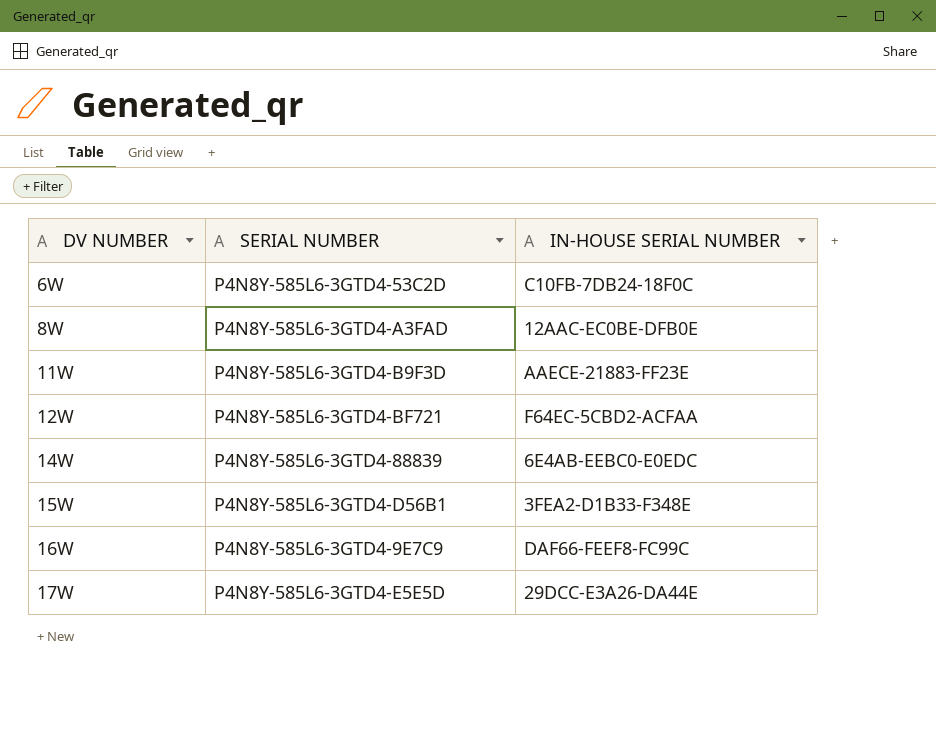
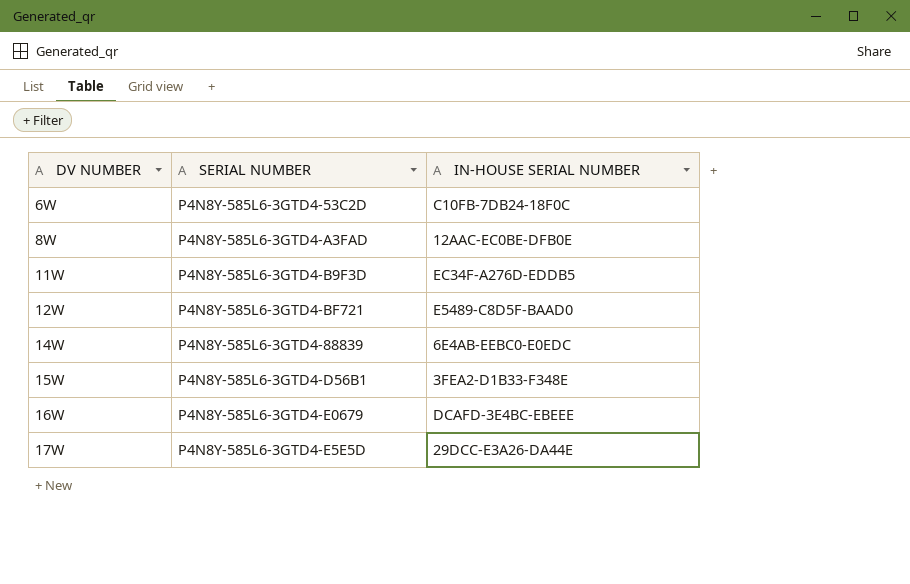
11W | IN-HOUSE SERIAL NUMBER: AAECE-21883-FF23E -> EC34F-A276D-EDDB5
12W | IN-HOUSE SERIAL NUMBER: F64EC-5CBD2-ACFAA -> E5489-C8D5F-BAAD0
16W | SERIAL NUMBER: P4N8Y-585L6-3GTD4-9E7C9 -> P4N8Y-585L6-3GTD4-E0679
16W | IN-HOUSE SERIAL NUMBER: DAF66-FEEF8-FC99C -> DCAFD-3E4BC-EBEEE

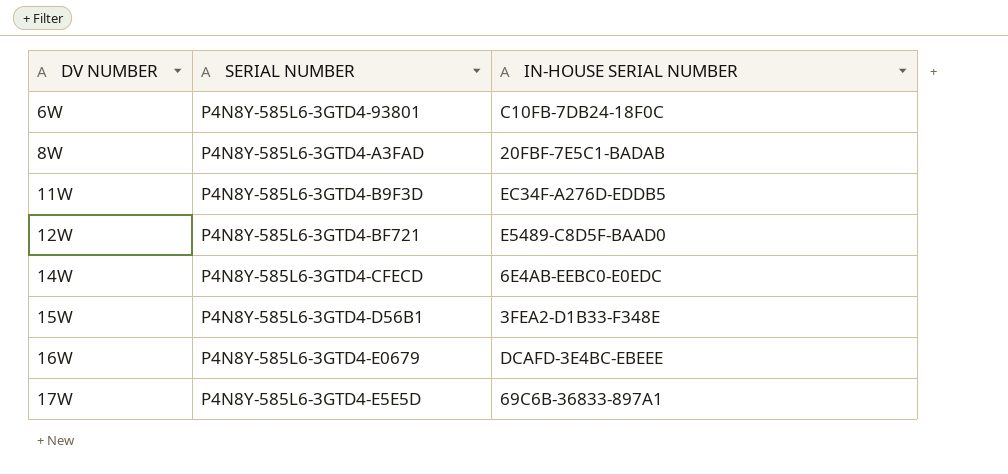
6W | SERIAL NUMBER: P4N8Y-585L6-3GTD4-53C2D -> P4N8Y-585L6-3GTD4-93801
8W | IN-HOUSE SERIAL NUMBER: 12AAC-EC0BE-DFB0E -> 20FBF-7E5C1-BADAB
14W | SERIAL NUMBER: P4N8Y-585L6-3GTD4-88839 -> P4N8Y-585L6-3GTD4-CFECD
17W | IN-HOUSE SERIAL NUMBER: 29DCC-E3A26-DA44E -> 69C6B-36833-897A1

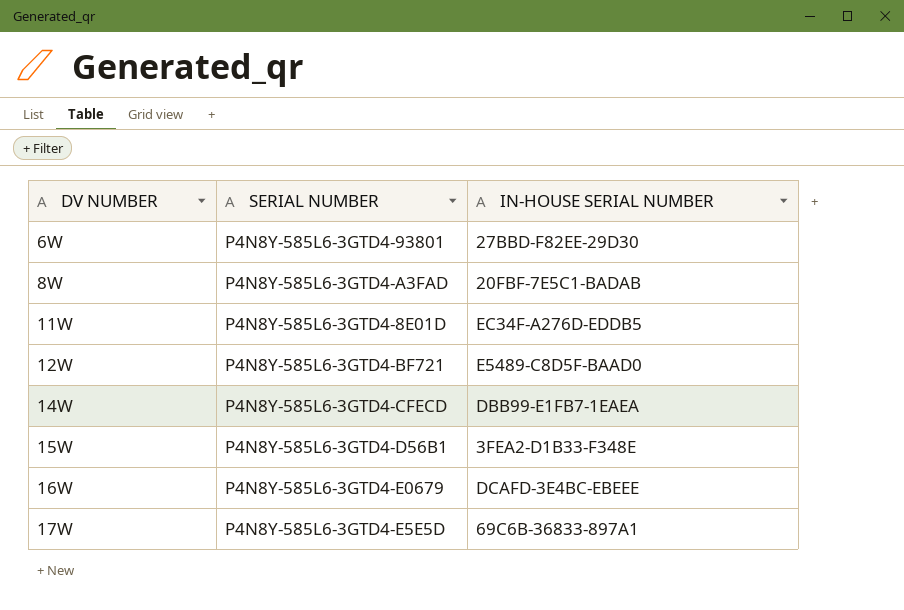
6W | IN-HOUSE SERIAL NUMBER: C10FB-7DB24-18F0C -> 27BBD-F82EE-29D30
11W | SERIAL NUMBER: P4N8Y-585L6-3GTD4-B9F3D -> P4N8Y-585L6-3GTD4-8E01D
14W | IN-HOUSE SERIAL NUMBER: 6E4AB-EEBC0-E0EDC -> DBB99-E1FB7-1EAEA

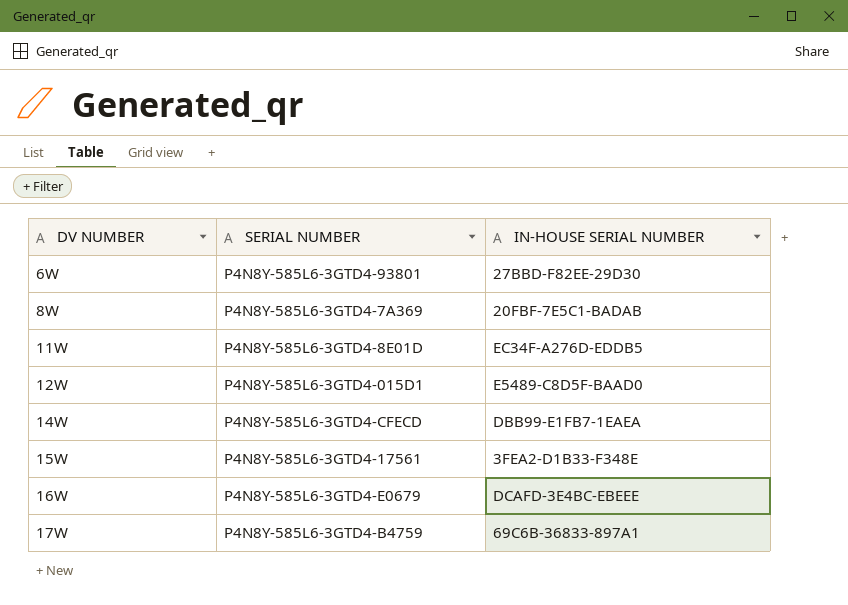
8W | SERIAL NUMBER: P4N8Y-585L6-3GTD4-A3FAD -> P4N8Y-585L6-3GTD4-7A369
12W | SERIAL NUMBER: P4N8Y-585L6-3GTD4-BF721 -> P4N8Y-585L6-3GTD4-015D1
15W | SERIAL NUMBER: P4N8Y-585L6-3GTD4-D56B1 -> P4N8Y-585L6-3GTD4-17561
17W | SERIAL NUMBER: P4N8Y-585L6-3GTD4-E5E5D -> P4N8Y-585L6-3GTD4-B4759

